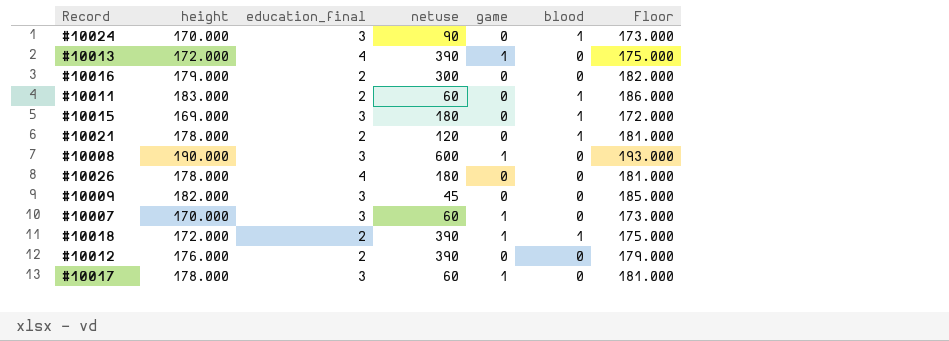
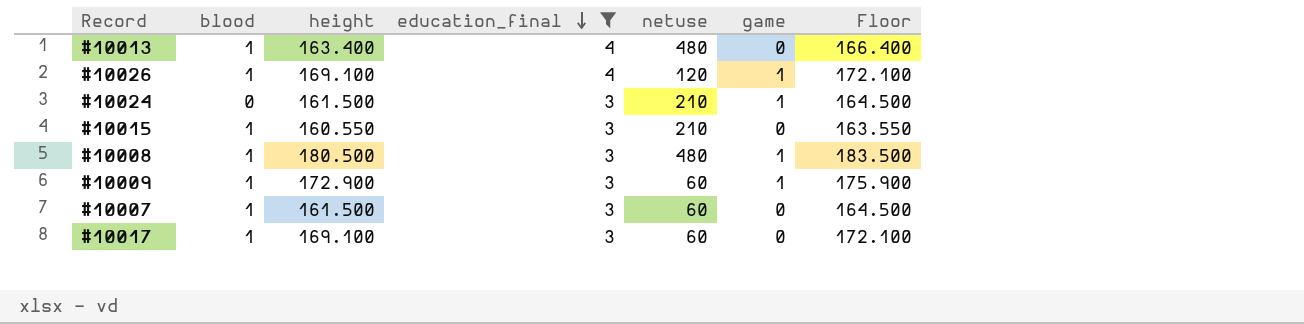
filter: none -> education_final != 2
row order: none -> education_final descending
column blood | position: 6 -> 2
#10013 | blood: 0 -> 1
#10013 | height: 172.000 -> 163.400
#10013 | netuse: 390 -> 480
#10013 | game: 1 -> 0
#10013 | Floor: 175.000 -> 166.400
#10026 | blood: 0 -> 1
#10026 | height: 178.000 -> 169.100
#10026 | netuse: 180 -> 120
#10026 | game: 0 -> 1
#10026 | Floor: 181.000 -> 172.100
#10024 | blood: 1 -> 0
#10024 | height: 170.000 -> 161.500
#10024 | netuse: 90 -> 210
#10024 | game: 0 -> 1
#10024 | Floor: 173.000 -> 164.500
#10015 | height: 169.000 -> 160.550
#10015 | netuse: 180 -> 210
#10015 | Floor: 172.000 -> 163.550
#10008 | blood: 0 -> 1
#10008 | height: 190.000 -> 180.500
#10008 | netuse: 600 -> 480
#10008 | Floor: 193.000 -> 183.500
#10009 | blood: 0 -> 1
#10009 | height: 182.000 -> 172.900
#10009 | netuse: 45 -> 60
#10009 | game: 0 -> 1
#10009 | Floor: 185.000 -> 175.900
#10007 | blood: 0 -> 1
#10007 | height: 170.000 -> 161.500
#10007 | game: 1 -> 0
#10007 | Floor: 173.000 -> 164.500
#10017 | blood: 0 -> 1
#10017 | height: 178.000 -> 169.100
#10017 | game: 1 -> 0
#10017 | Floor: 181.000 -> 172.100

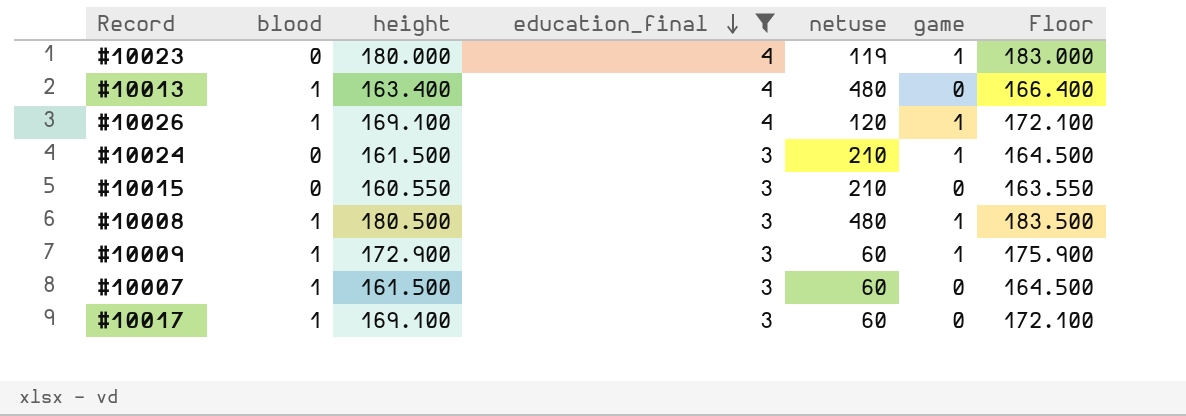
row #10023: none -> 0 | 180.000 | 4 | 119 | 1 | 183.000
#10015 | blood: 1 -> 0

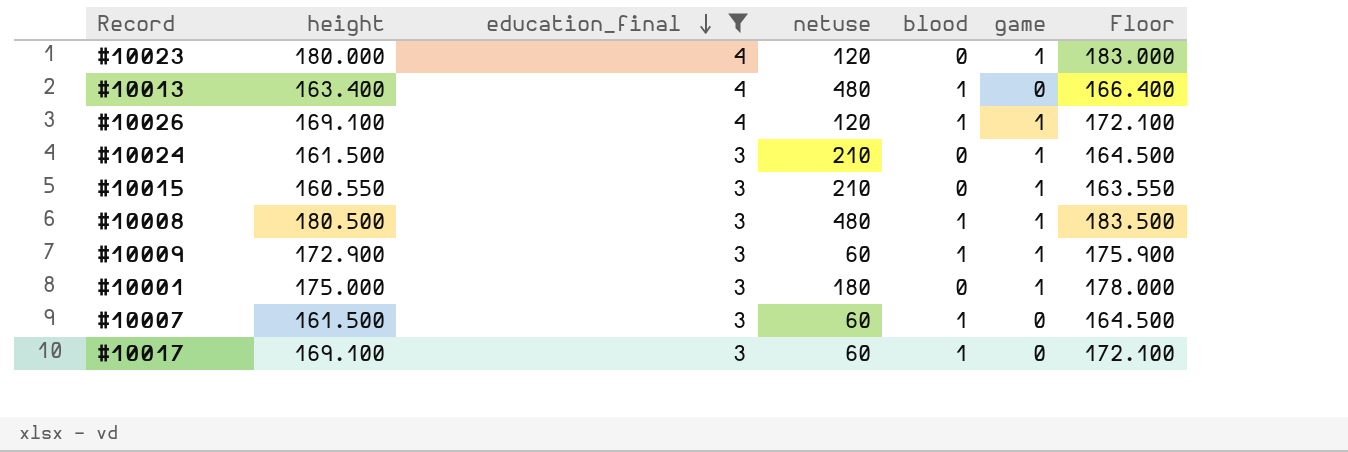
column blood | position: 2 -> 5
#10023 | netuse: 119 -> 120
#10015 | game: 0 -> 1
row #10001: none -> 175.000 | 3 | 180 | 0 | 1 | 178.000

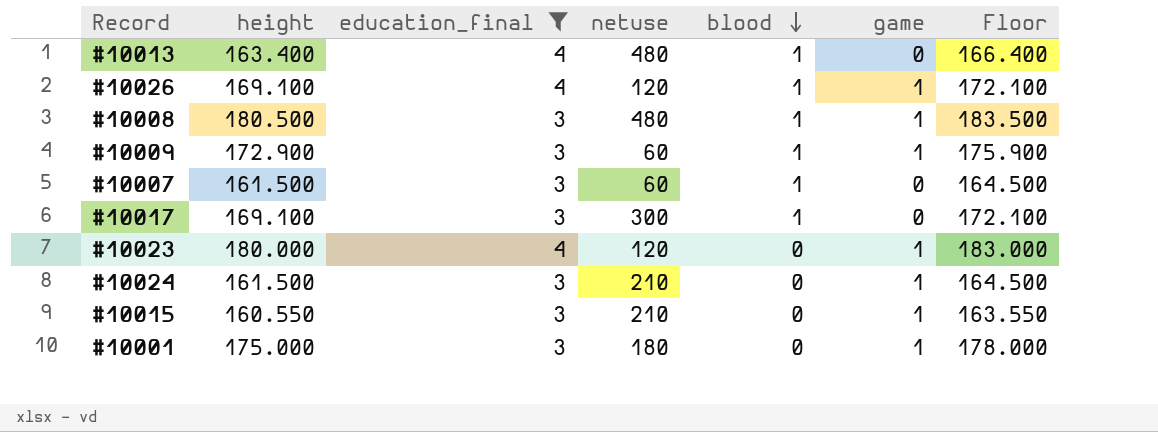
row order: education_final descending -> blood descending
#10017 | netuse: 60 -> 300

